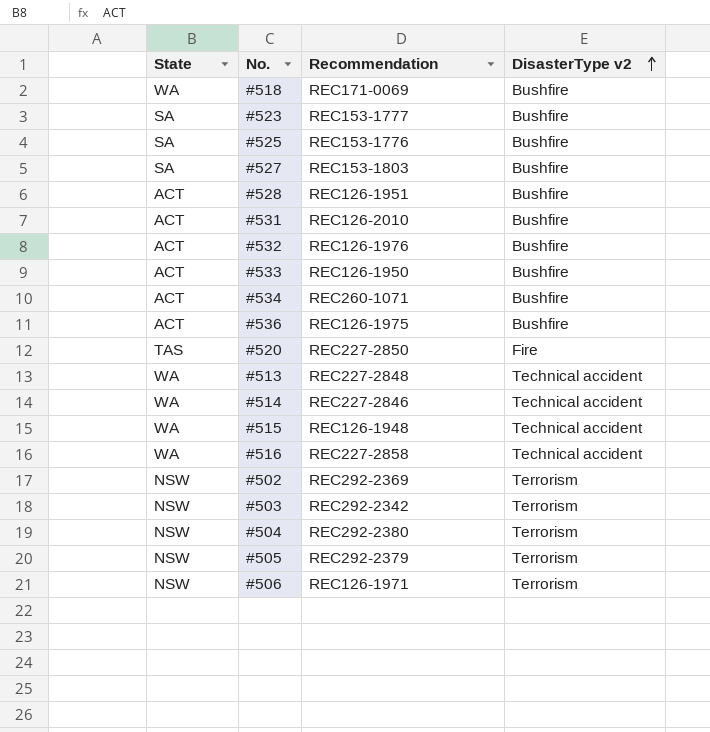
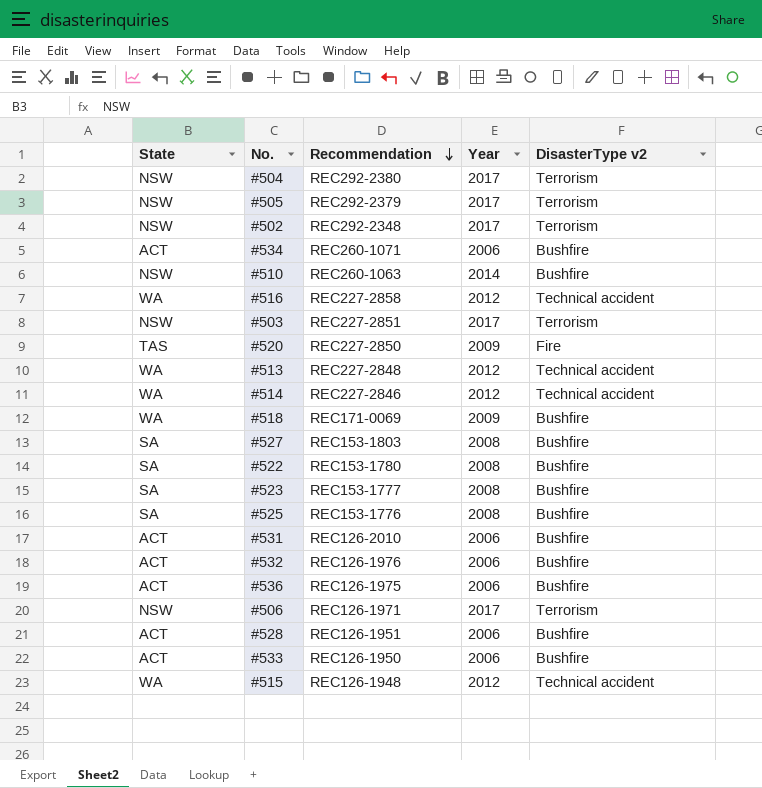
row order: DisasterType v2 ascending -> Recommendation descending
column Year | position: none -> 4
#502 | Recommendation: REC292-2369 -> REC292-2348
row #510: none -> NSW | REC260-1063 | 2014 | Bushfire
#503 | Recommendation: REC292-2342 -> REC227-2851
row #522: none -> SA | REC153-1780 | 2008 | Bushfire

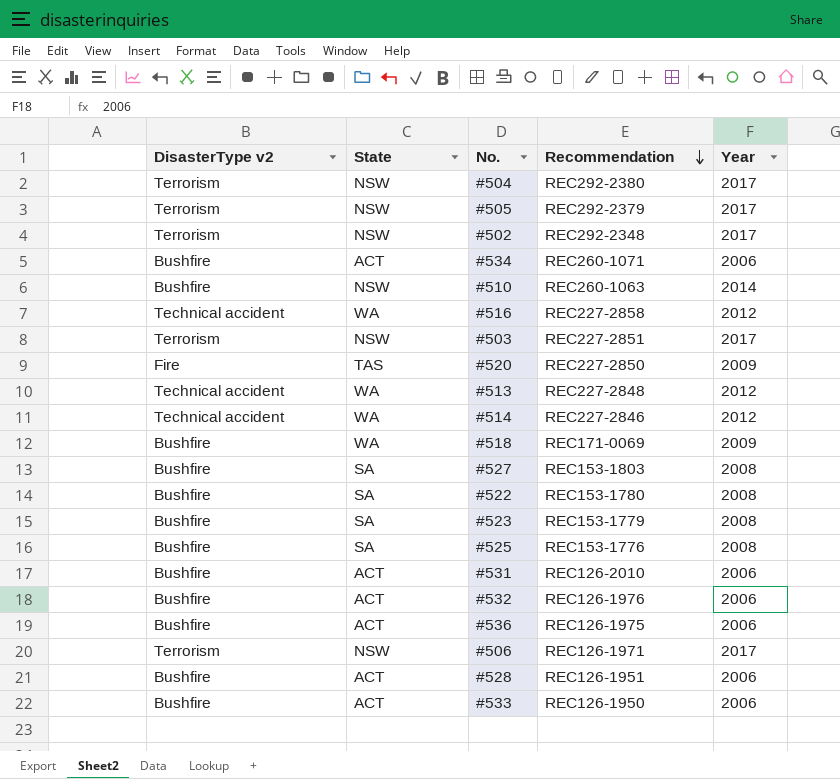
column DisasterType v2 | position: 5 -> 1
row #515: WA | REC126-1948 | 2012 | Technical accident -> none
#523 | Recommendation: REC153-1777 -> REC153-1779

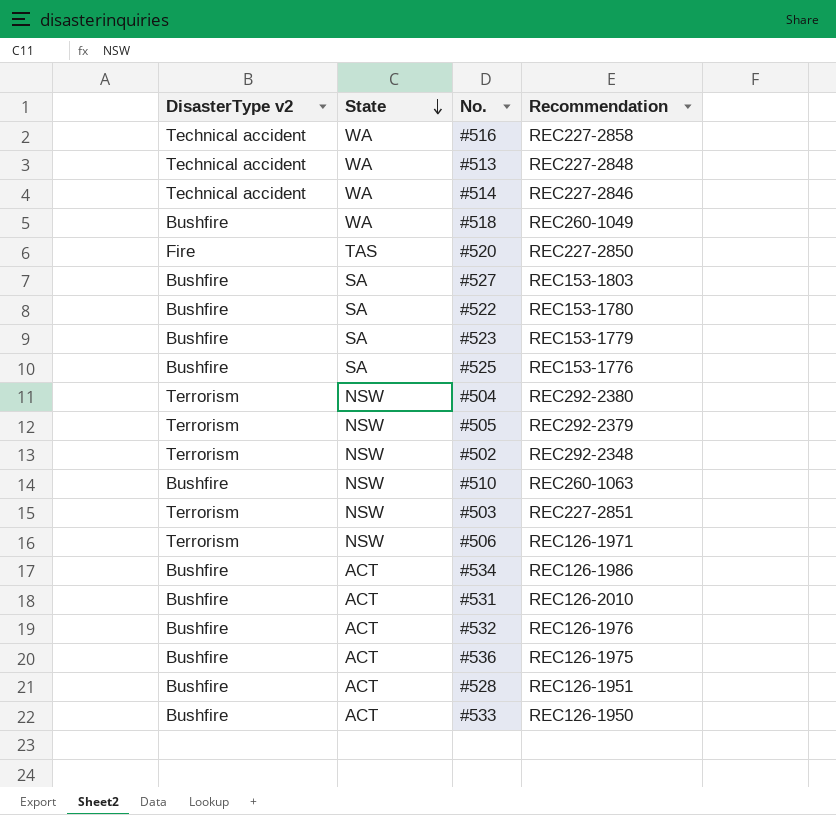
row order: Recommendation descending -> State descending
column Year | position: 5 -> none
#518 | Recommendation: REC171-0069 -> REC260-1049
#534 | Recommendation: REC260-1071 -> REC126-1986

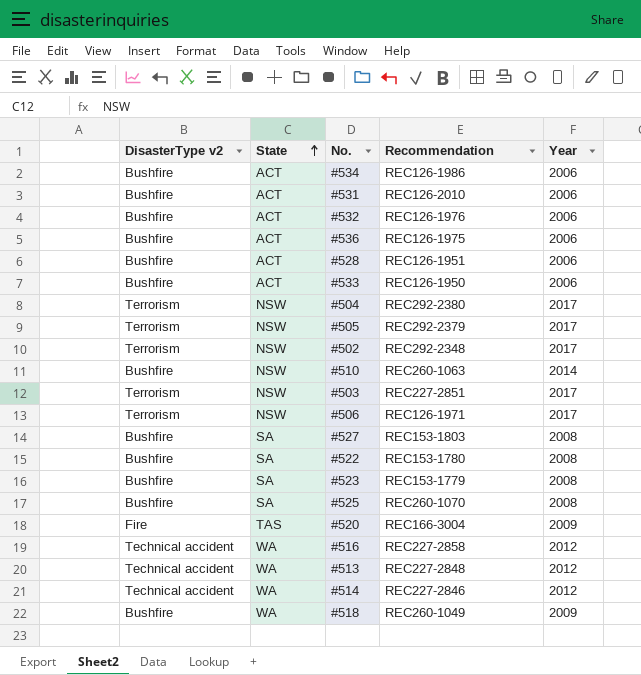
row order: State descending -> State ascending
column Year | position: none -> 5
#525 | Recommendation: REC153-1776 -> REC260-1070
#520 | Recommendation: REC227-2850 -> REC166-3004

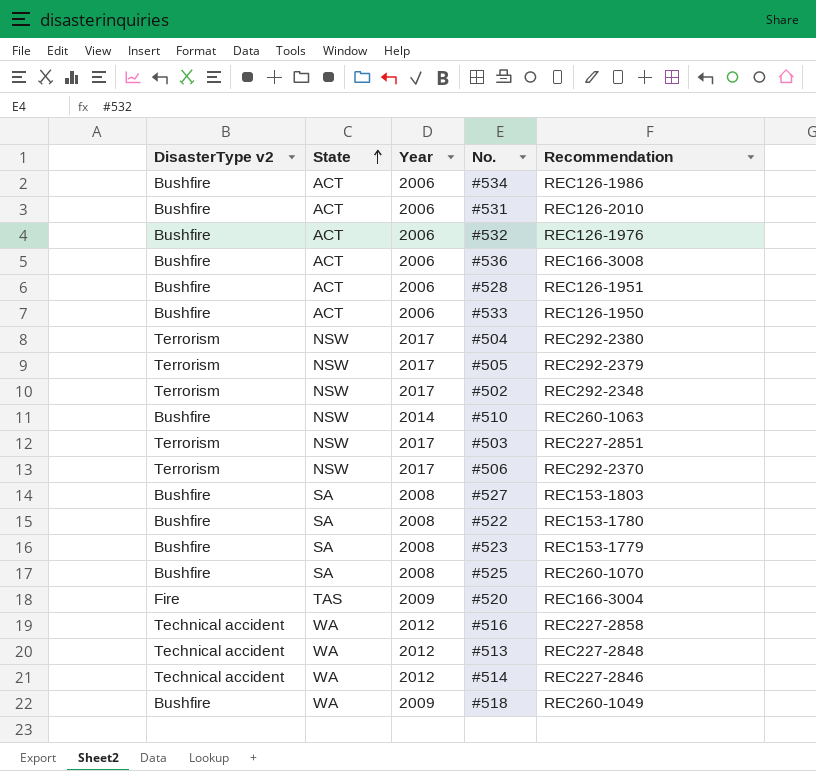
column Year | position: 5 -> 3
#536 | Recommendation: REC126-1975 -> REC166-3008
#506 | Recommendation: REC126-1971 -> REC292-2370

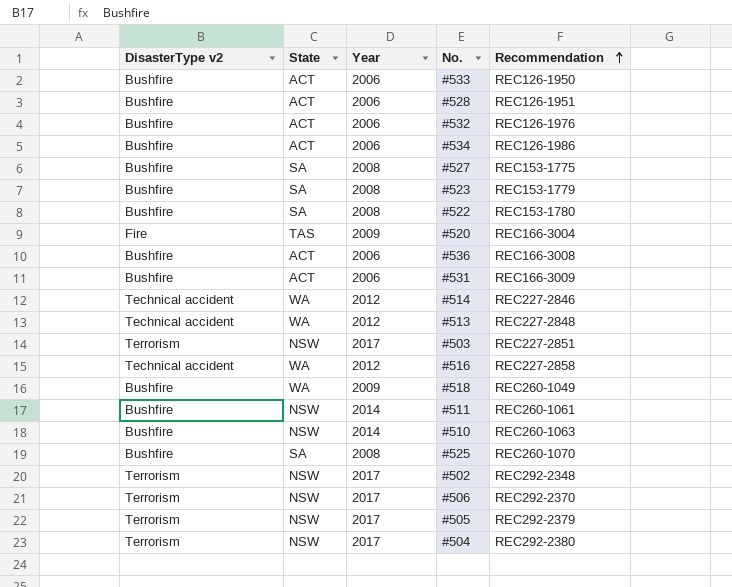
row order: State ascending -> Recommendation ascending
#527 | Recommendation: REC153-1803 -> REC153-1775
#531 | Recommendation: REC126-2010 -> REC166-3009
row #511: none -> Bushfire | NSW | 2014 | REC260-1061

